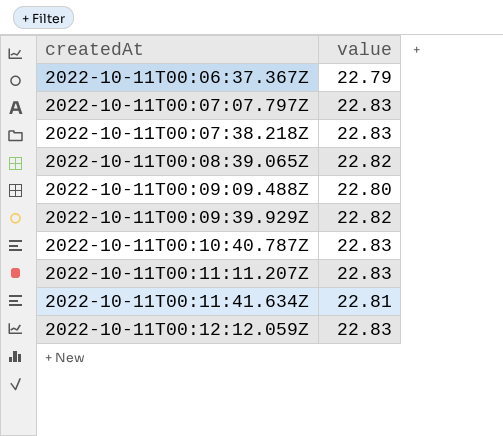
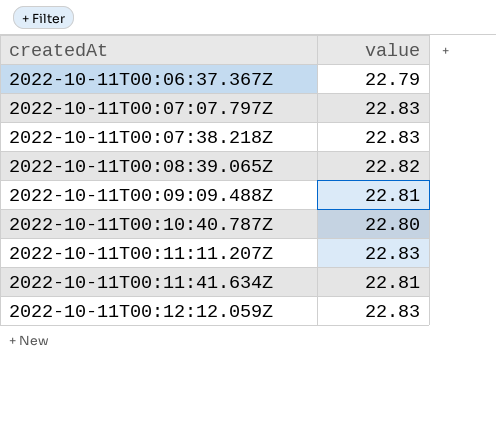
row 2022-10-11T00:09:39.929Z: 22.82 -> none
2022-10-11T00:09:09.488Z | value: 22.80 -> 22.81
2022-10-11T00:10:40.787Z | value: 22.83 -> 22.80

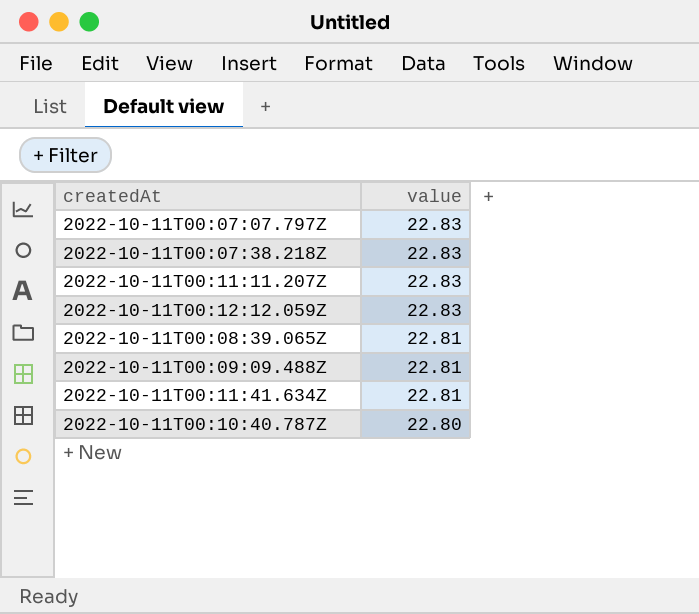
row order: createdAt ascending -> value descending
row 2022-10-11T00:06:37.367Z: 22.79 -> none
2022-10-11T00:08:39.065Z | value: 22.82 -> 22.81

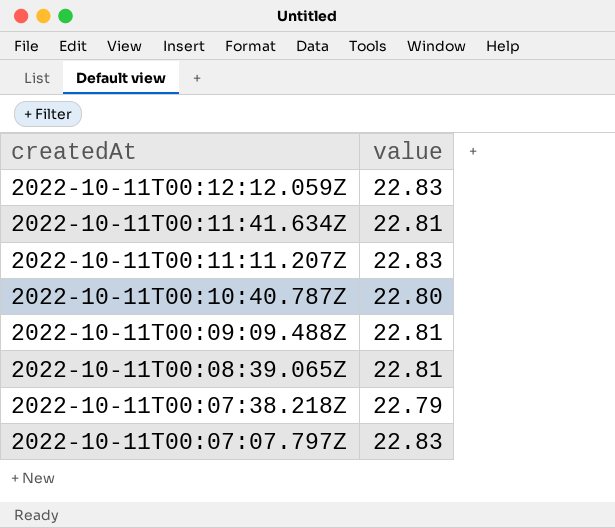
row order: value descending -> createdAt descending
2022-10-11T00:07:38.218Z | value: 22.83 -> 22.79

